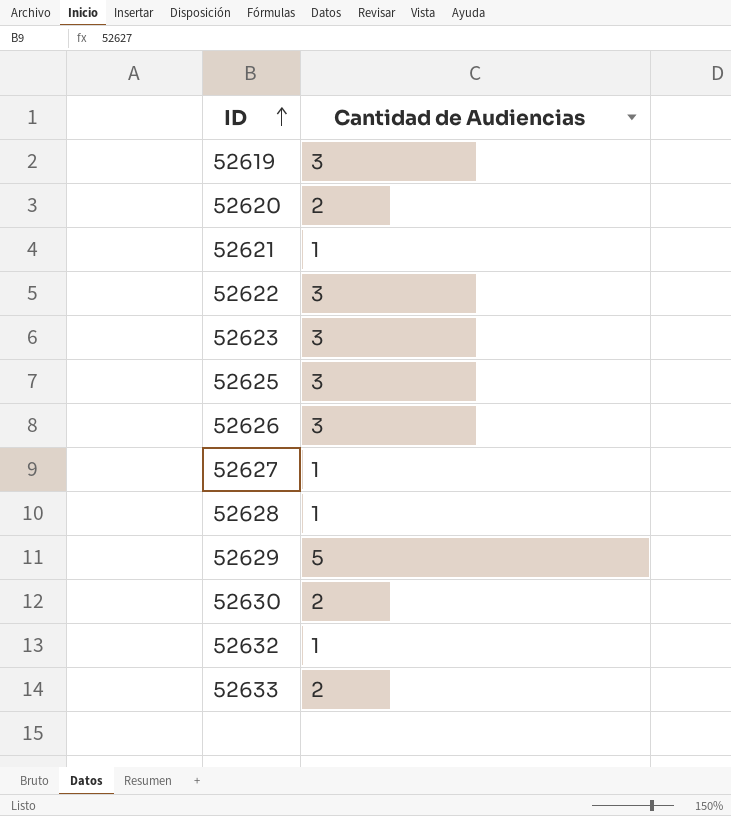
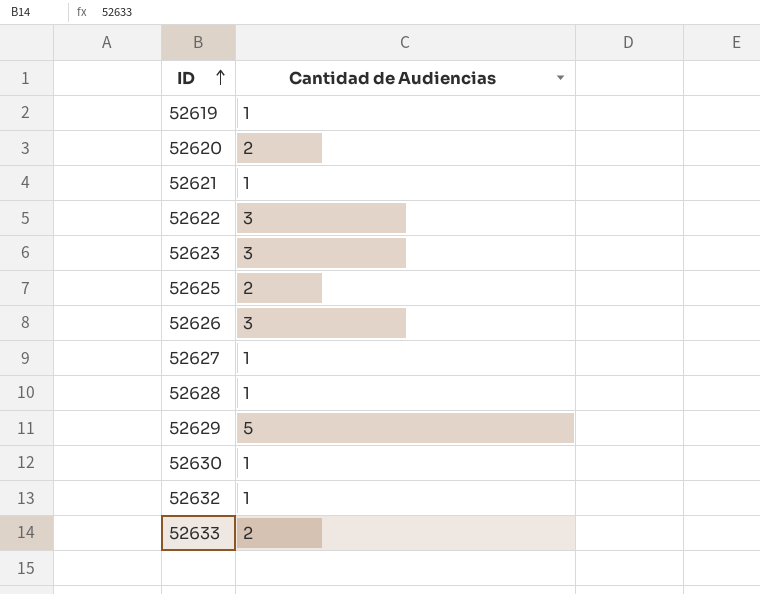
52619 | Cantidad de Audiencias: 3 -> 1
52625 | Cantidad de Audiencias: 3 -> 2
52630 | Cantidad de Audiencias: 2 -> 1

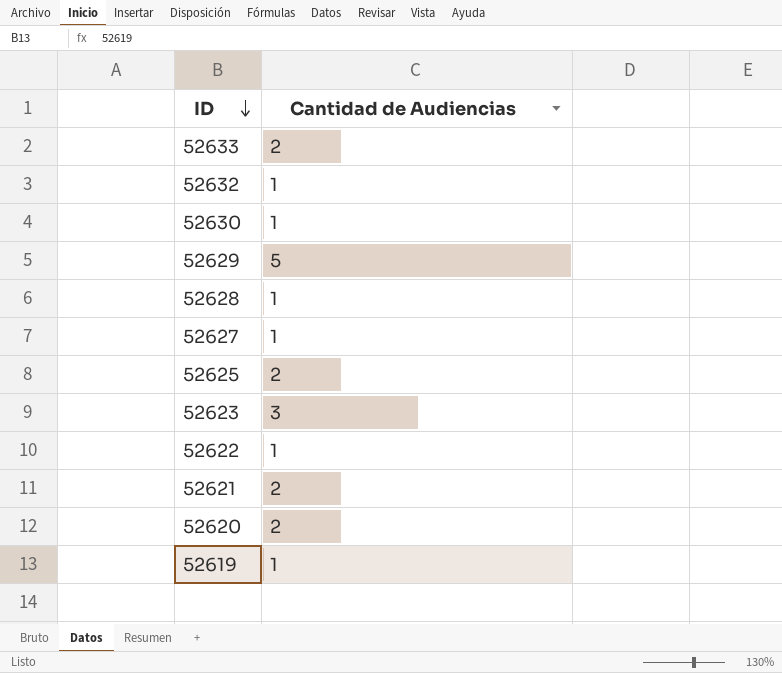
row order: ID ascending -> ID descending
row 52626: 3 -> none
52622 | Cantidad de Audiencias: 3 -> 1
52621 | Cantidad de Audiencias: 1 -> 2

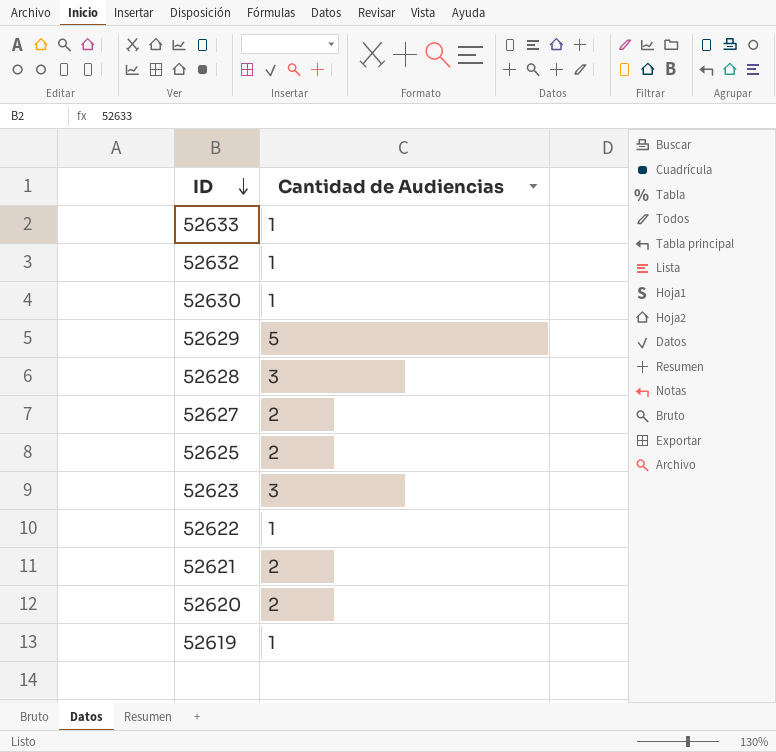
52633 | Cantidad de Audiencias: 2 -> 1
52628 | Cantidad de Audiencias: 1 -> 3
52627 | Cantidad de Audiencias: 1 -> 2

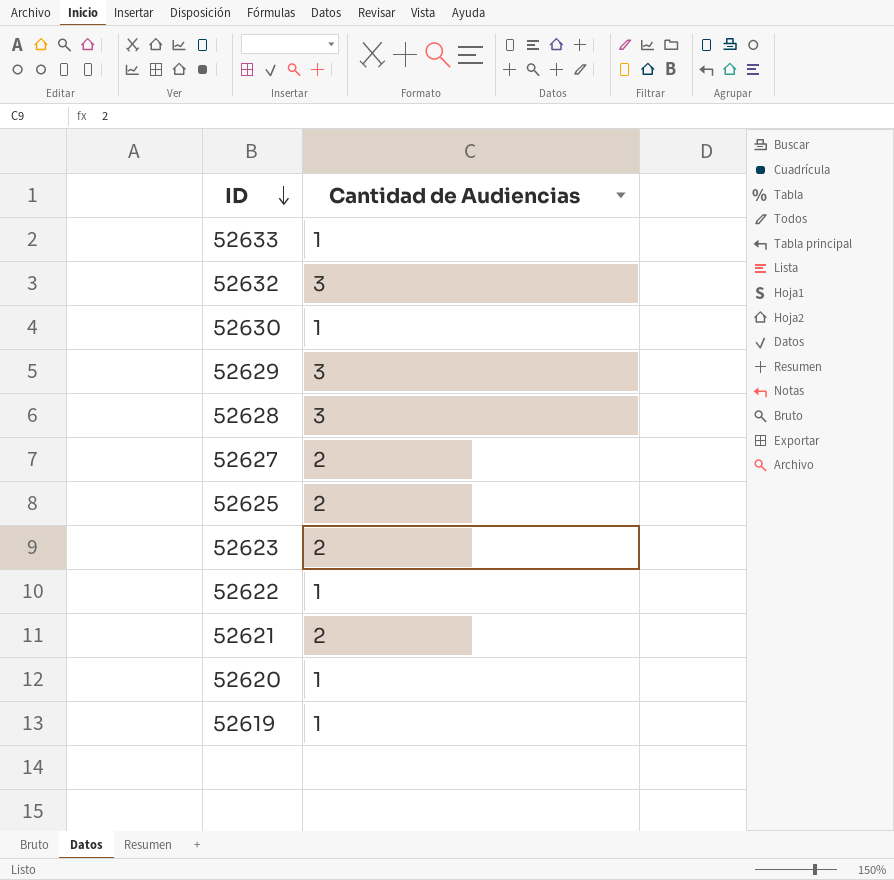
52632 | Cantidad de Audiencias: 1 -> 3
52629 | Cantidad de Audiencias: 5 -> 3
52623 | Cantidad de Audiencias: 3 -> 2
52620 | Cantidad de Audiencias: 2 -> 1

